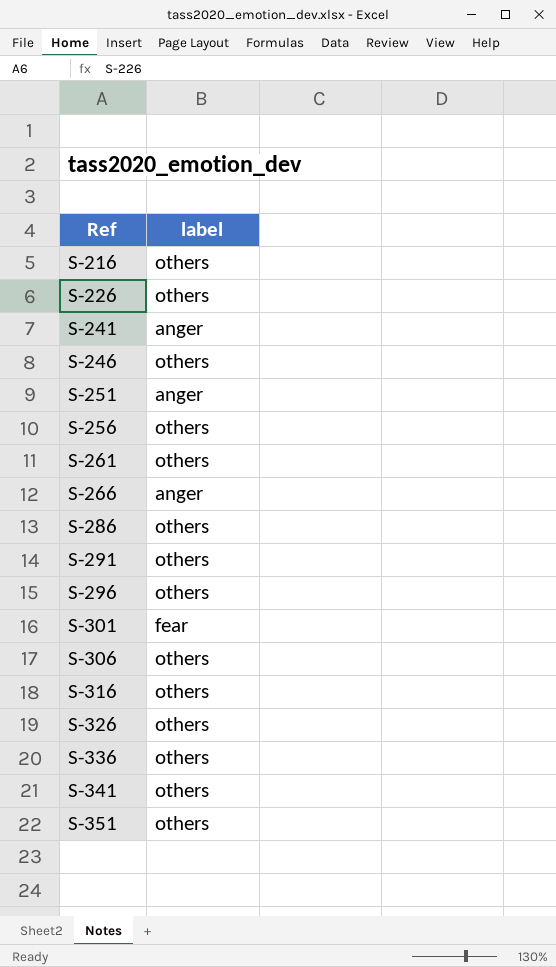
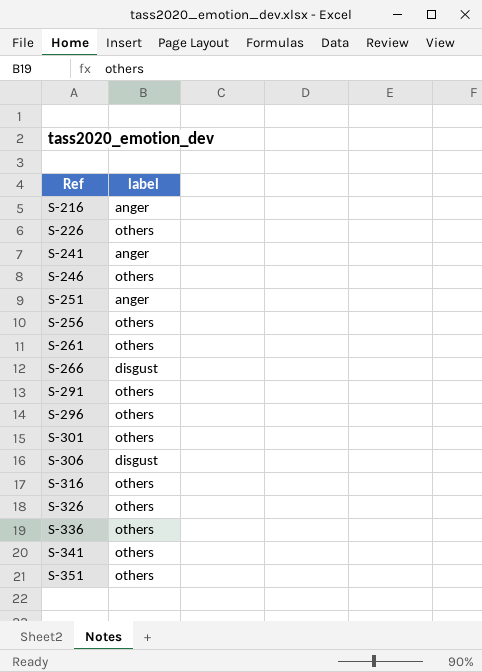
row S-286: others -> none
S-216 | label: others -> anger
S-266 | label: anger -> disgust
S-301 | label: fear -> others
S-306 | label: others -> disgust

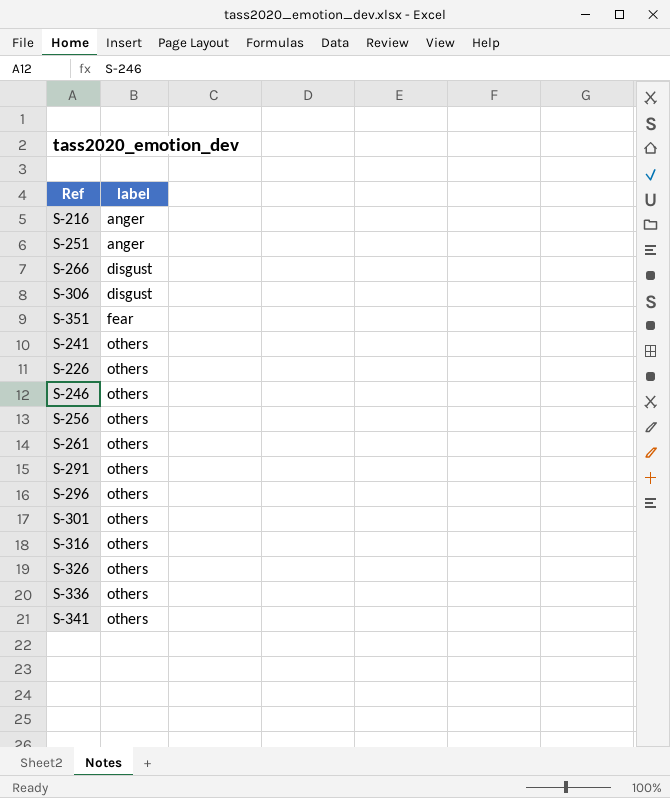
row order: Ref ascending -> label ascending
S-351 | label: others -> fear
S-241 | label: anger -> others

